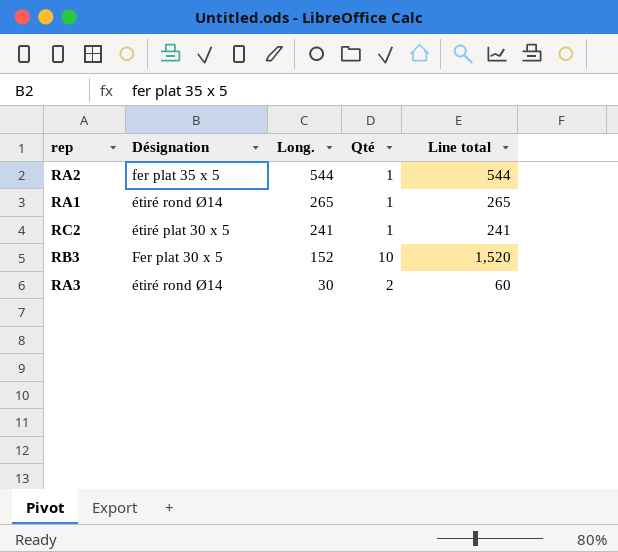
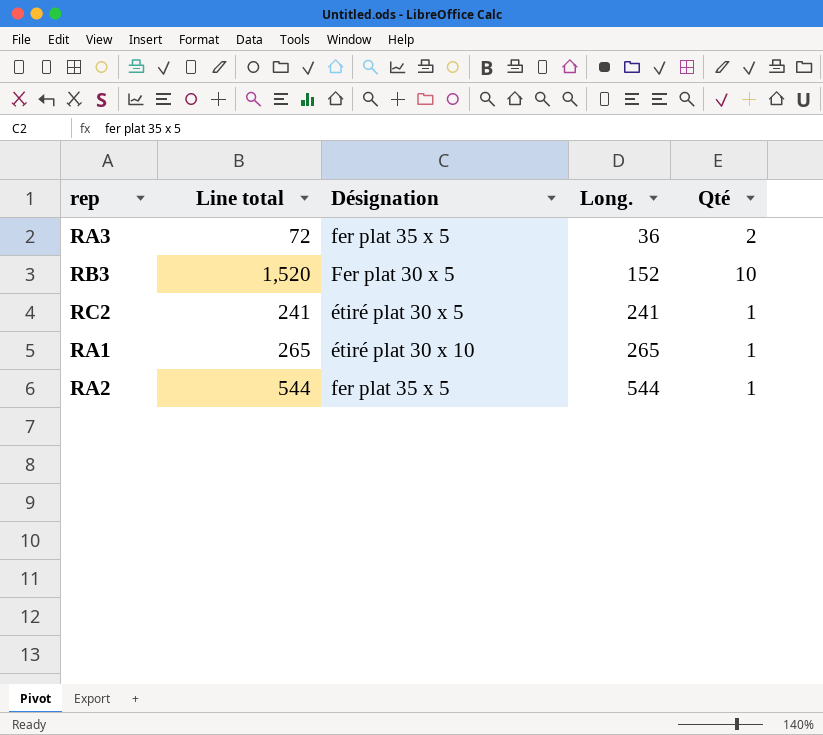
row order: Long. descending -> Long. ascending
column Line total | position: 5 -> 2
RA3 | Line total: 60 -> 72
RA3 | Désignation: étiré rond Ø14 -> fer plat 35 x 5
RA3 | Long.: 30 -> 36
RA1 | Désignation: étiré rond Ø14 -> étiré plat 30 x 10

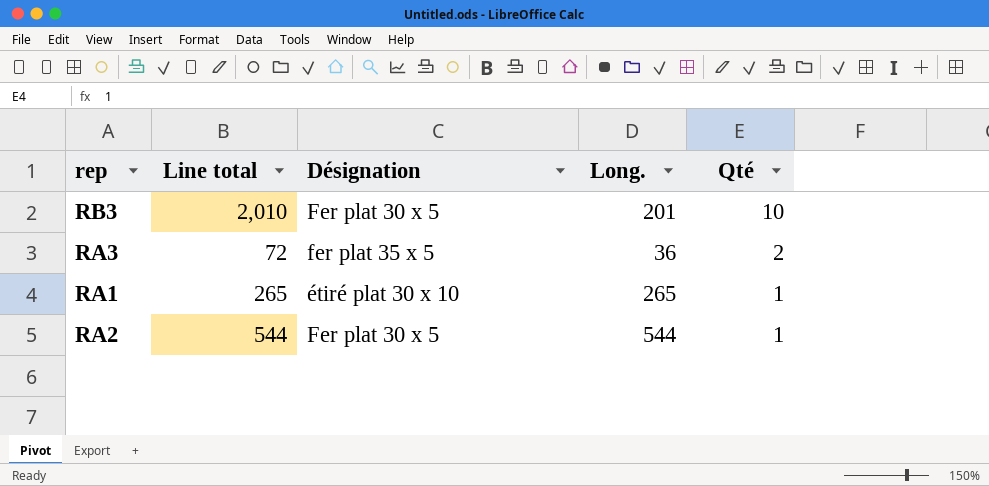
row order: Long. ascending -> Qté descending
row RC2: 241 | étiré plat 30 x 5 | 241 | 1 -> none
RB3 | Line total: 1,520 -> 2,010
RB3 | Long.: 152 -> 201
RA2 | Désignation: fer plat 35 x 5 -> Fer plat 30 x 5

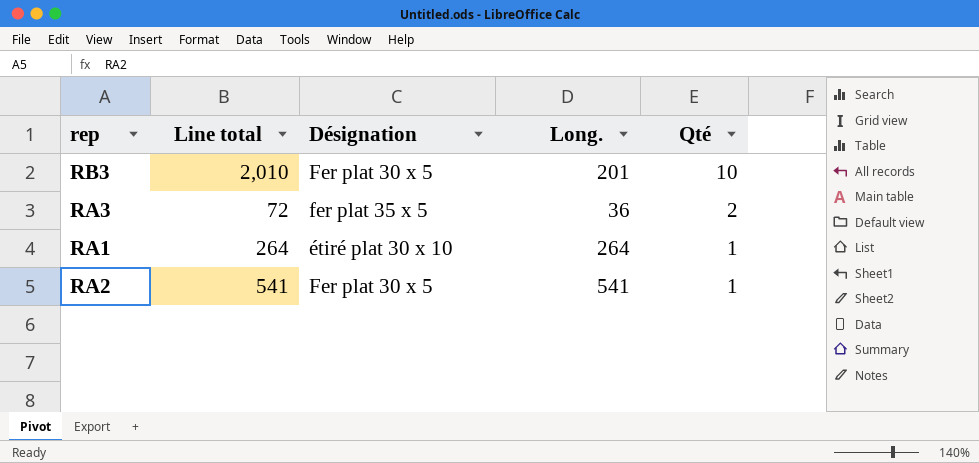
RA1 | Line total: 265 -> 264
RA1 | Long.: 265 -> 264
RA2 | Line total: 544 -> 541
RA2 | Long.: 544 -> 541

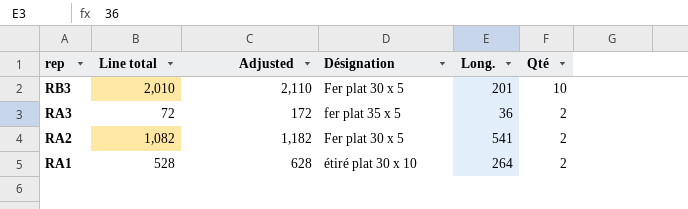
row order: Qté descending -> rep descending
column Adjusted | formula: none -> [Line total] + 100
RA2 | Line total: 541 -> 1,082
RA2 | Qté: 1 -> 2
RA1 | Line total: 264 -> 528
RA1 | Qté: 1 -> 2

